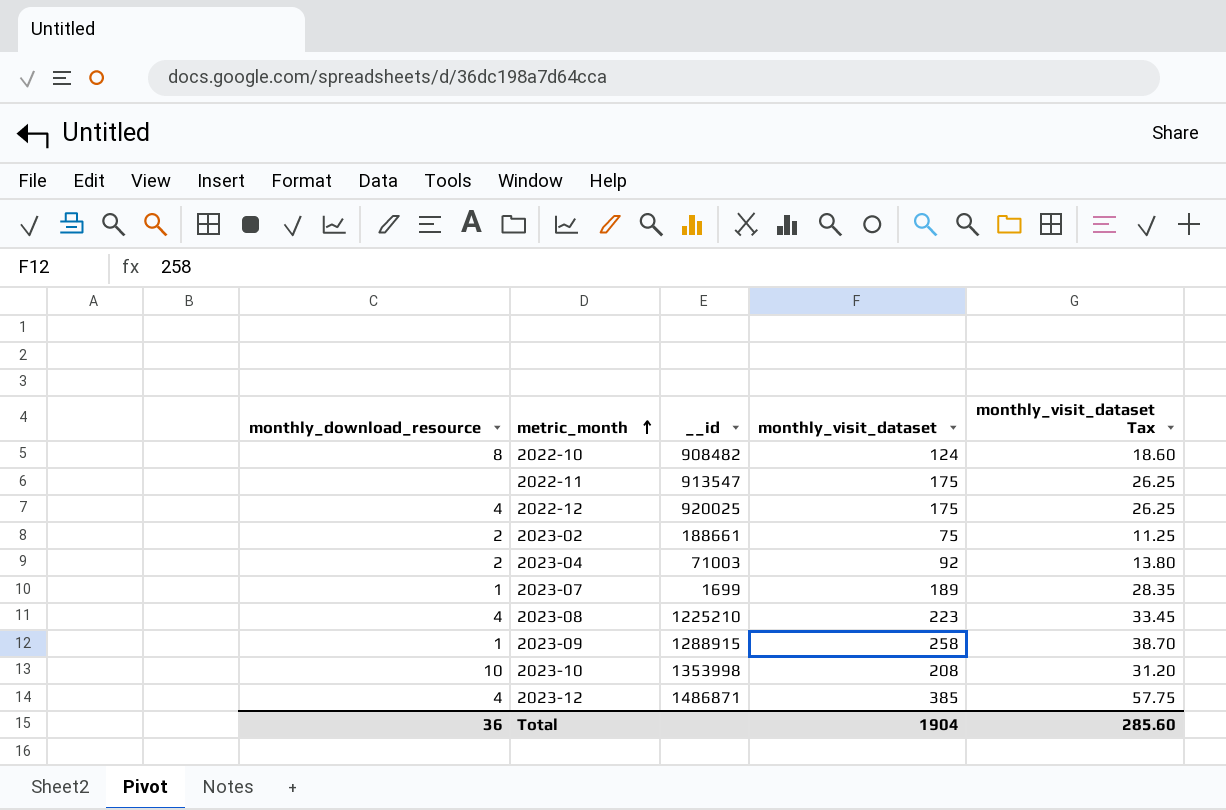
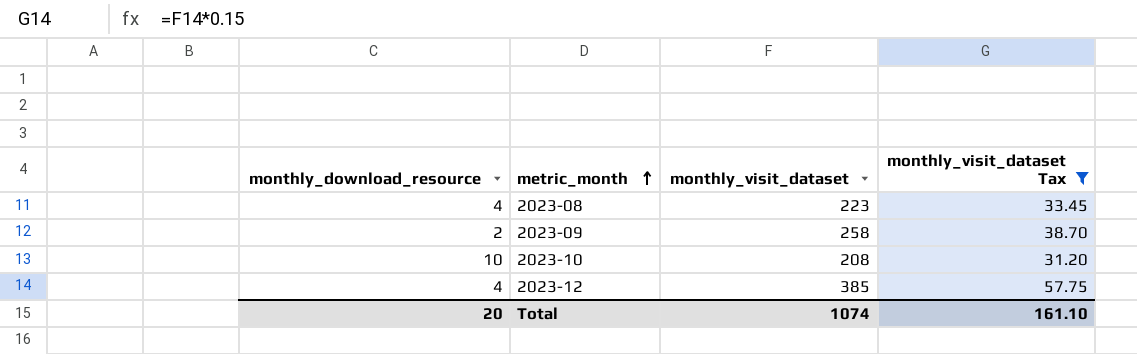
filter: none -> monthly_visit_dataset Tax >= 31.20
column __id | position: 3 -> none
2023-09 | monthly_download_resource: 1 -> 2
Total | monthly_download_resource: 36 -> 20
Total | monthly_visit_dataset: 1904 -> 1074
Total | monthly_visit_dataset Tax: 285.60 -> 161.10

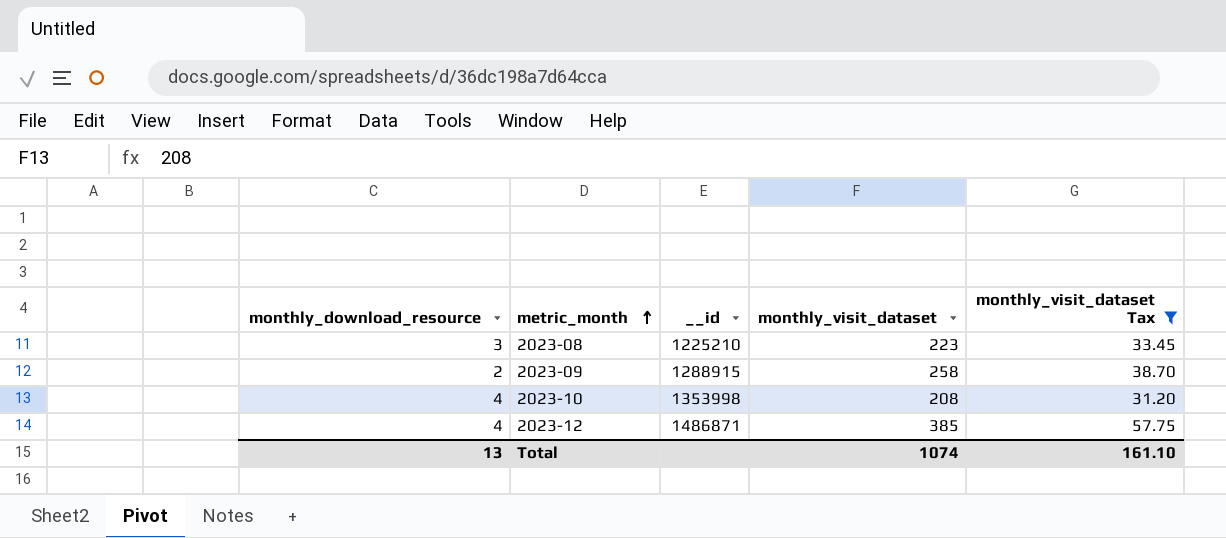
column __id | position: none -> 3
2023-08 | monthly_download_resource: 4 -> 3
2023-10 | monthly_download_resource: 10 -> 4
Total | monthly_download_resource: 20 -> 13

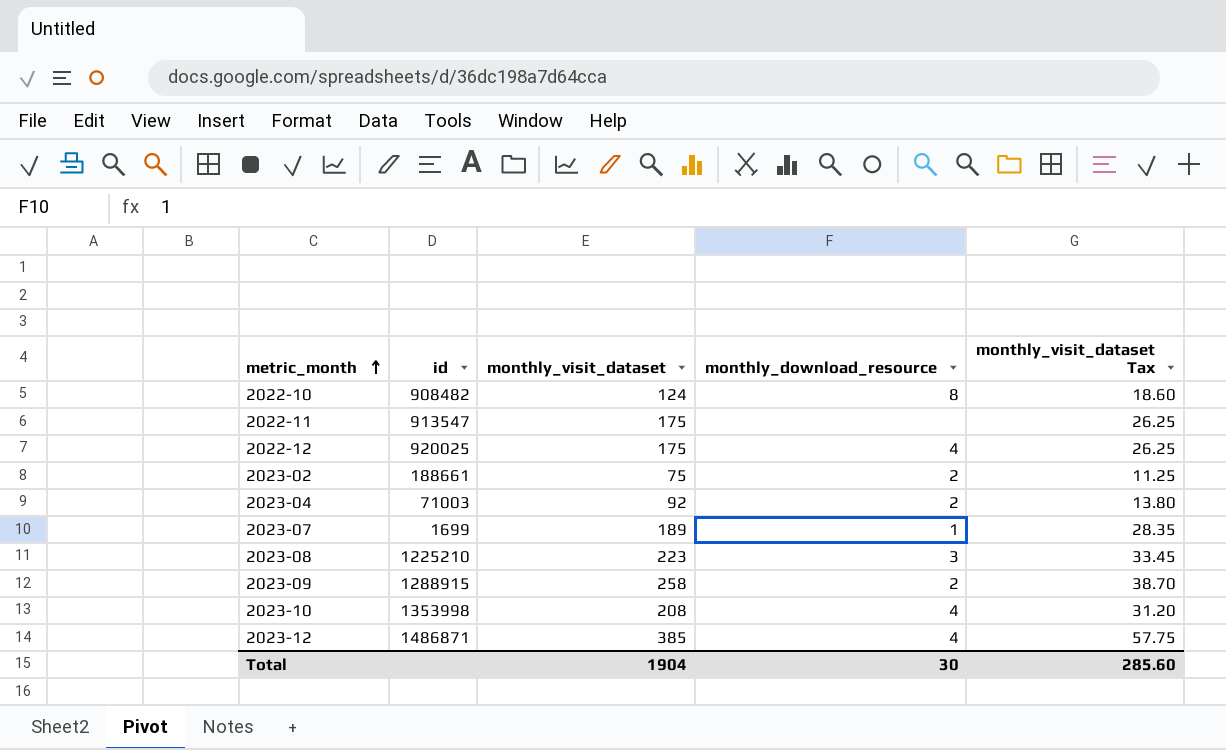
filter: monthly_visit_dataset Tax >= 31.20 -> none
column name: __id -> id
column monthly_download_resource | position: 1 -> 4
Total | monthly_visit_dataset: 1074 -> 1904
Total | monthly_download_resource: 13 -> 30
Total | monthly_visit_dataset Tax: 161.10 -> 285.60

